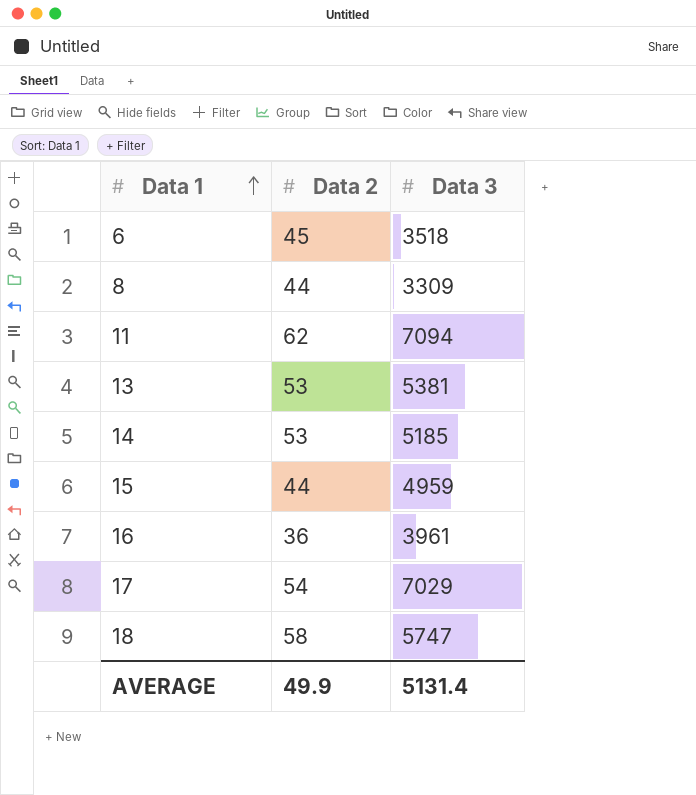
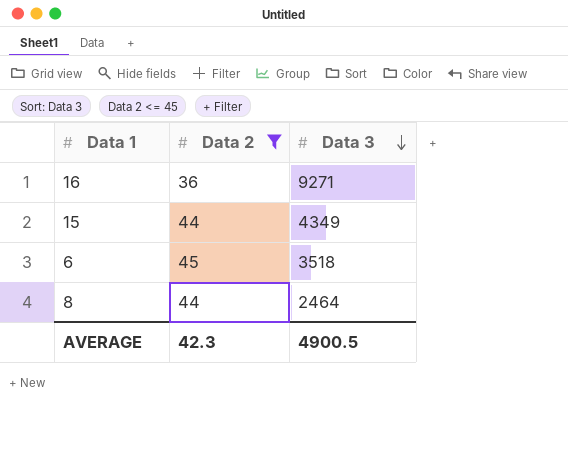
filter: none -> Data 2 <= 45
row order: Data 1 ascending -> Data 3 descending
16 | Data 3: 3961 -> 9271
15 | Data 3: 4959 -> 4349
8 | Data 3: 3309 -> 2464
AVERAGE | Data 2: 49.9 -> 42.3
AVERAGE | Data 3: 5131.4 -> 4900.5

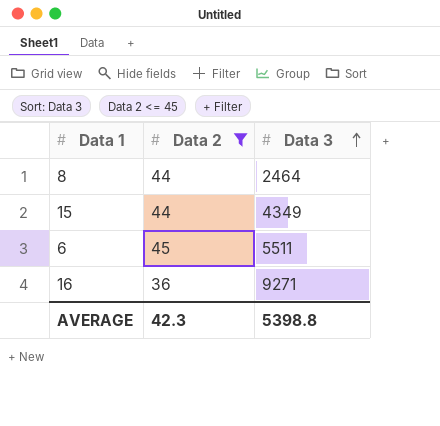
row order: Data 3 descending -> Data 3 ascending
6 | Data 3: 3518 -> 5511
AVERAGE | Data 3: 4900.5 -> 5398.8

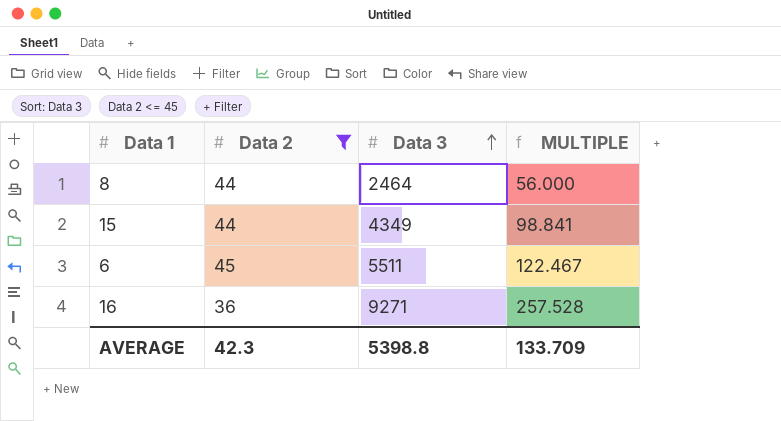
column MULTIPLE | formula: none -> [Data 3] / [Data 2]

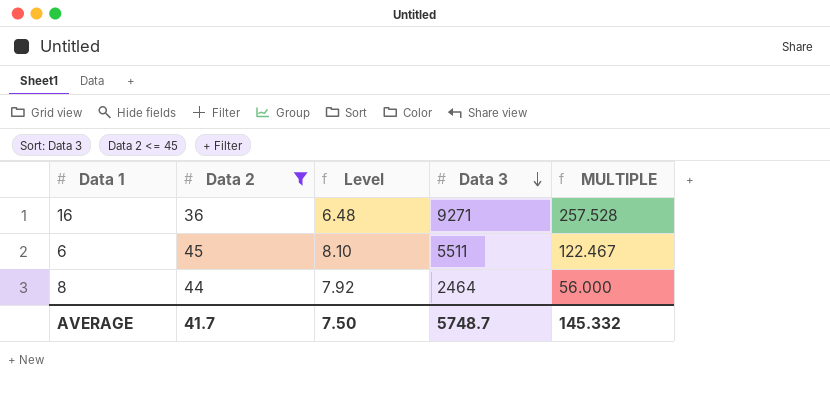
row order: Data 3 ascending -> Data 3 descending
column Level | formula: none -> [Data 2] * 0.18
row 15: 44 | 4349 | 98.841 -> none
AVERAGE | Data 2: 42.3 -> 41.7
AVERAGE | Data 3: 5398.8 -> 5748.7
AVERAGE | MULTIPLE: 133.709 -> 145.332

